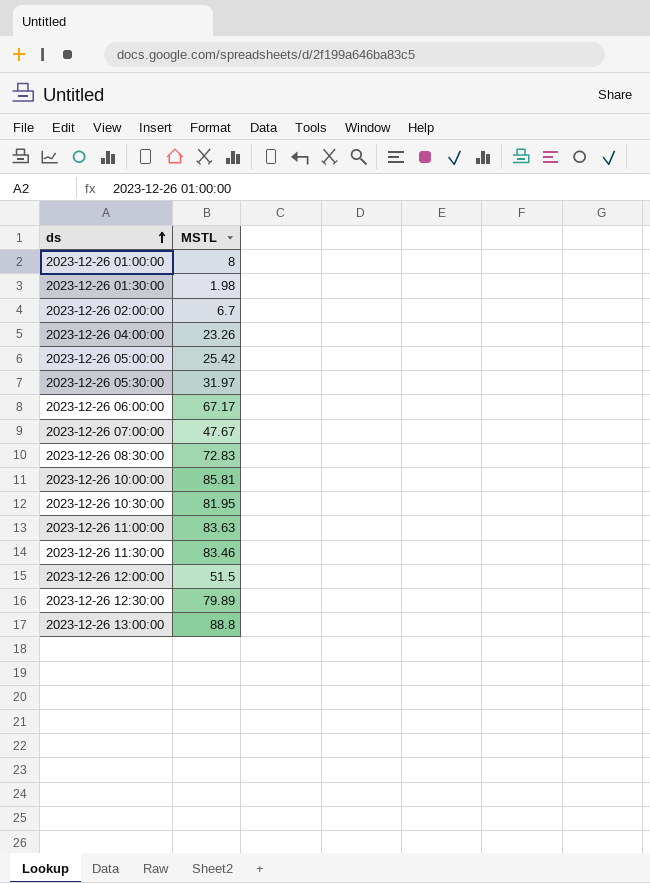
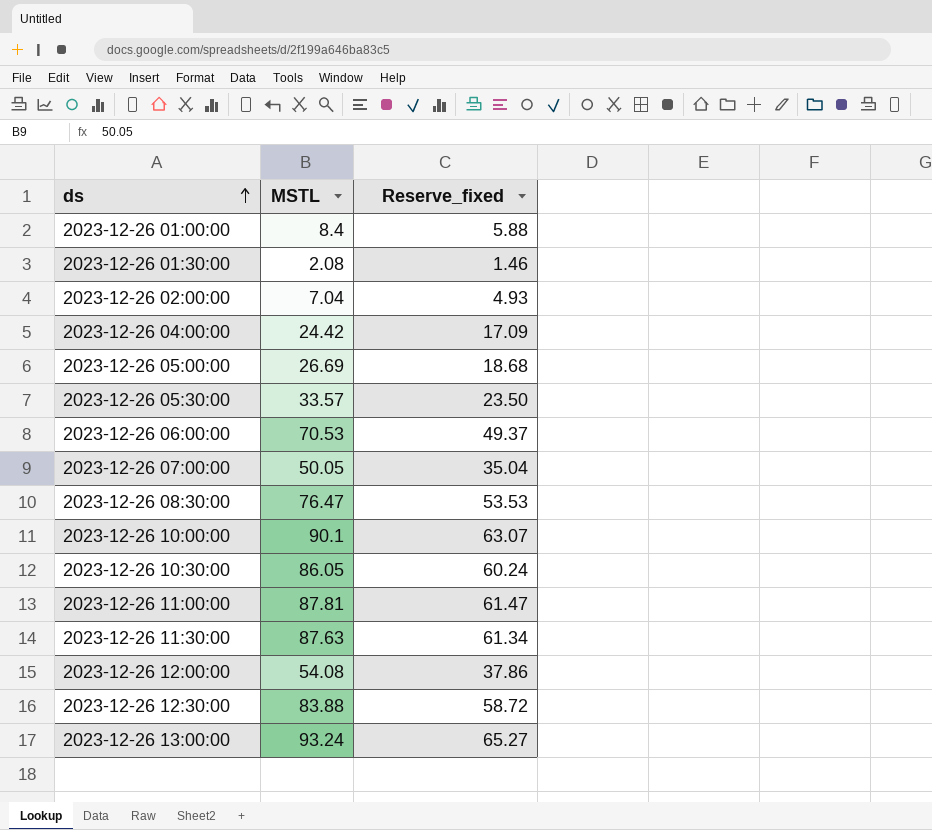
column Reserve_fixed | formula: none -> [MSTL] * 0.7
2023-12-26 01:00:00 | MSTL: 8 -> 8.4
2023-12-26 01:30:00 | MSTL: 1.98 -> 2.08
2023-12-26 02:00:00 | MSTL: 6.7 -> 7.04
2023-12-26 04:00:00 | MSTL: 23.26 -> 24.42
2023-12-26 05:00:00 | MSTL: 25.42 -> 26.69
2023-12-26 05:30:00 | MSTL: 31.97 -> 33.57
2023-12-26 06:00:00 | MSTL: 67.17 -> 70.53
2023-12-26 07:00:00 | MSTL: 47.67 -> 50.05
2023-12-26 08:30:00 | MSTL: 72.83 -> 76.47
2023-12-26 10:00:00 | MSTL: 85.81 -> 90.1
2023-12-26 10:30:00 | MSTL: 81.95 -> 86.05
2023-12-26 11:00:00 | MSTL: 83.63 -> 87.81
2023-12-26 11:30:00 | MSTL: 83.46 -> 87.63
2023-12-26 12:00:00 | MSTL: 51.5 -> 54.08
2023-12-26 12:30:00 | MSTL: 79.89 -> 83.88
2023-12-26 13:00:00 | MSTL: 88.8 -> 93.24

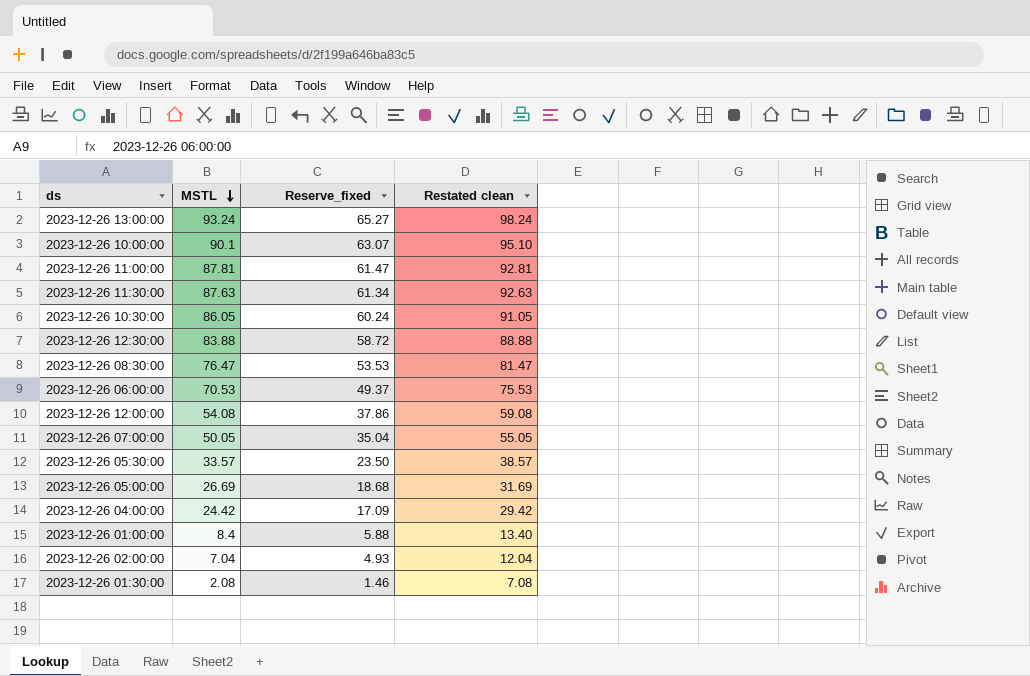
row order: ds ascending -> MSTL descending
column Restated clean | formula: none -> [MSTL] + 5

